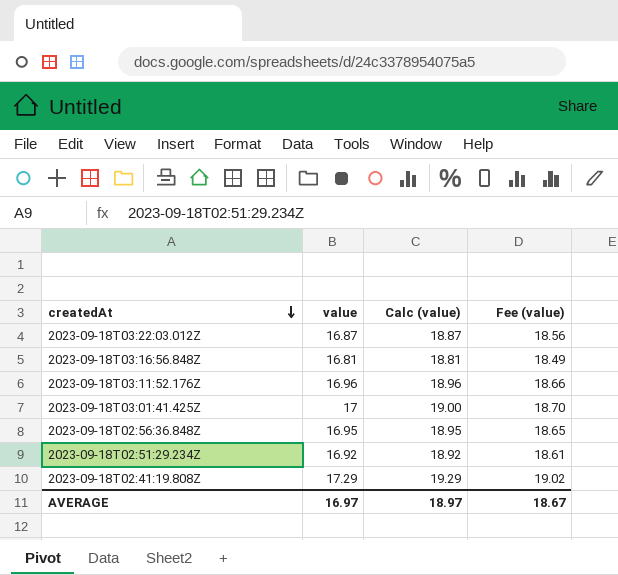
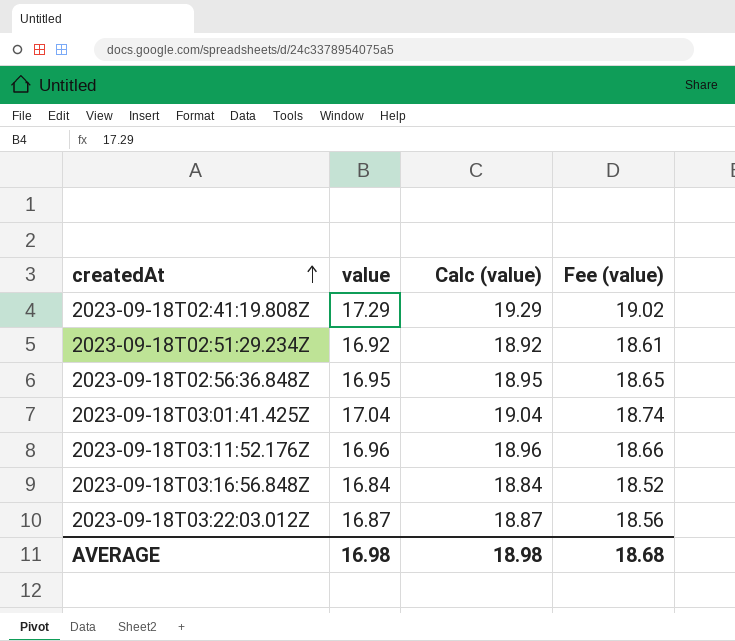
row order: createdAt descending -> createdAt ascending
2023-09-18T03:01:41.425Z | value: 17 -> 17.04
2023-09-18T03:01:41.425Z | Calc (value): 19.00 -> 19.04
2023-09-18T03:01:41.425Z | Fee (value): 18.70 -> 18.74
2023-09-18T03:16:56.848Z | value: 16.81 -> 16.84
2023-09-18T03:16:56.848Z | Calc (value): 18.81 -> 18.84
2023-09-18T03:16:56.848Z | Fee (value): 18.49 -> 18.52
AVERAGE | value: 16.97 -> 16.98
AVERAGE | Calc (value): 18.97 -> 18.98
AVERAGE | Fee (value): 18.67 -> 18.68

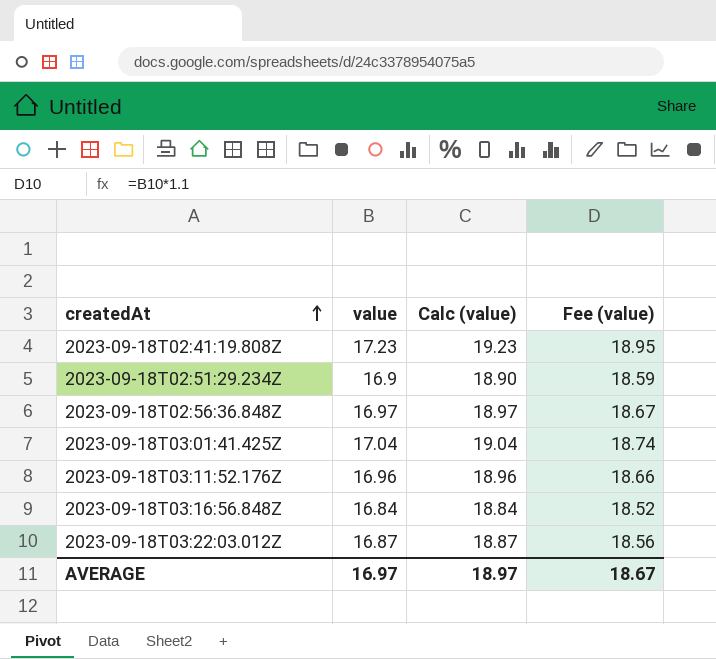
2023-09-18T02:41:19.808Z | value: 17.29 -> 17.23
2023-09-18T02:41:19.808Z | Calc (value): 19.29 -> 19.23
2023-09-18T02:41:19.808Z | Fee (value): 19.02 -> 18.95
2023-09-18T02:51:29.234Z | value: 16.92 -> 16.9
2023-09-18T02:51:29.234Z | Calc (value): 18.92 -> 18.90
2023-09-18T02:51:29.234Z | Fee (value): 18.61 -> 18.59
2023-09-18T02:56:36.848Z | value: 16.95 -> 16.97
2023-09-18T02:56:36.848Z | Calc (value): 18.95 -> 18.97
2023-09-18T02:56:36.848Z | Fee (value): 18.65 -> 18.67
AVERAGE | value: 16.98 -> 16.97
AVERAGE | Calc (value): 18.98 -> 18.97
AVERAGE | Fee (value): 18.68 -> 18.67

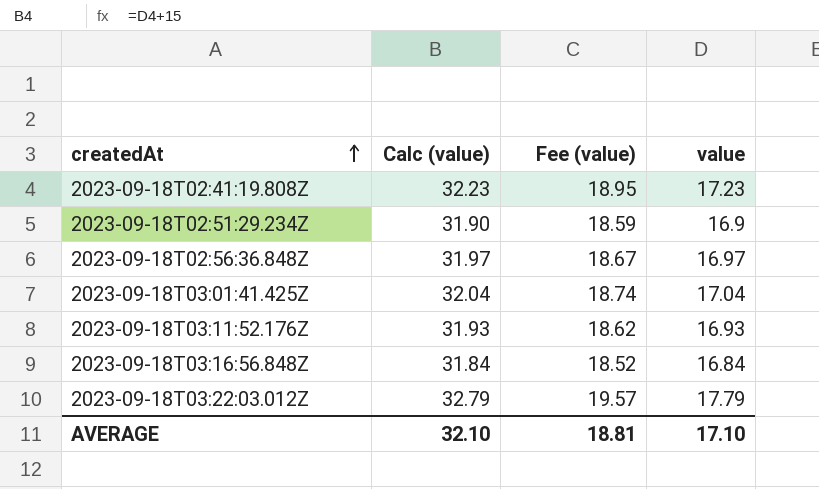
column Calc (value) | formula: [value] + 2 -> [value] + 15
column value | position: 2 -> 4
2023-09-18T03:11:52.176Z | Fee (value): 18.66 -> 18.62
2023-09-18T03:11:52.176Z | value: 16.96 -> 16.93
2023-09-18T03:22:03.012Z | Fee (value): 18.56 -> 19.57
2023-09-18T03:22:03.012Z | value: 16.87 -> 17.79
AVERAGE | Calc (value): 18.97 -> 32.10
AVERAGE | Fee (value): 18.67 -> 18.81
AVERAGE | value: 16.97 -> 17.10

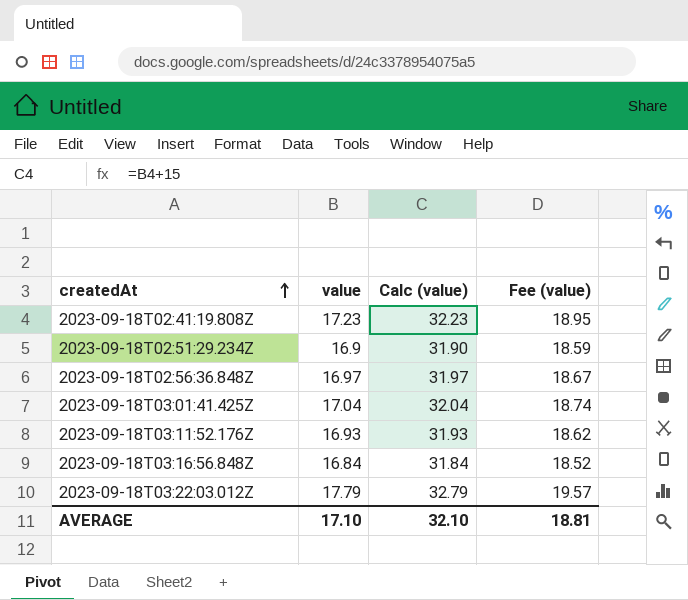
column value | position: 4 -> 2

